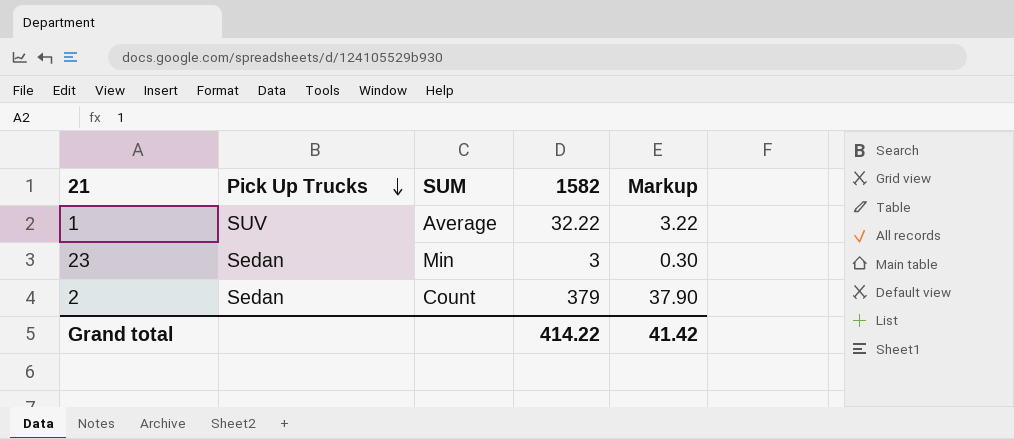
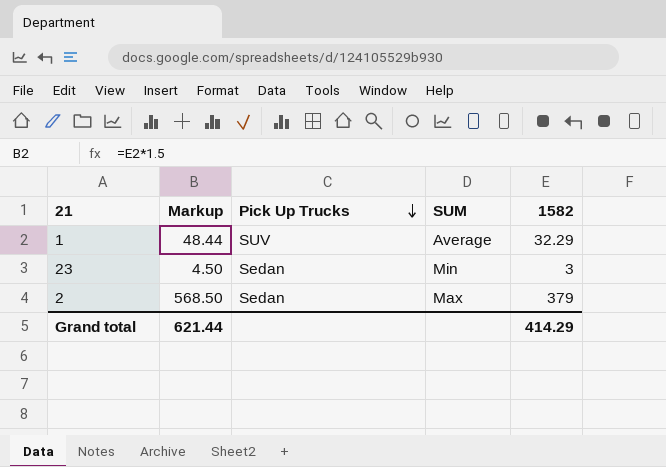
column Markup | formula: [1582] * 0.1 -> [1582] * 1.5
column Markup | position: 5 -> 2
1 | 1582: 32.22 -> 32.29
2 | SUM: Count -> Max
Grand total | Markup: 41.42 -> 621.44
Grand total | 1582: 414.22 -> 414.29

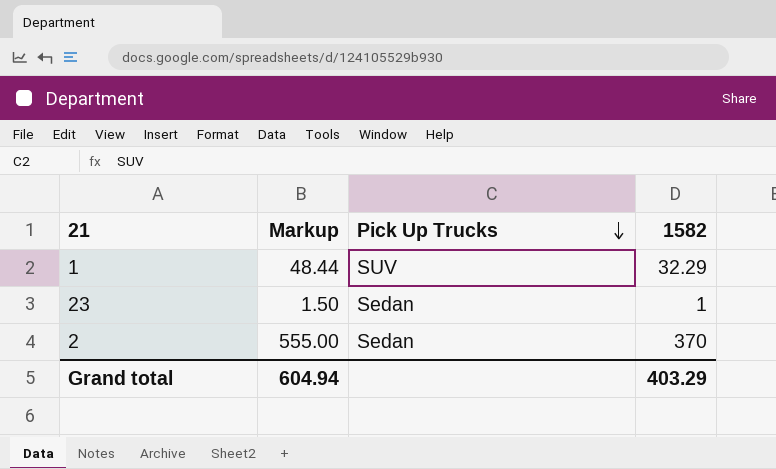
column SUM | position: 4 -> none
23 | Markup: 4.50 -> 1.50
23 | 1582: 3 -> 1
2 | Markup: 568.50 -> 555.00
2 | 1582: 379 -> 370
Grand total | Markup: 621.44 -> 604.94
Grand total | 1582: 414.29 -> 403.29

